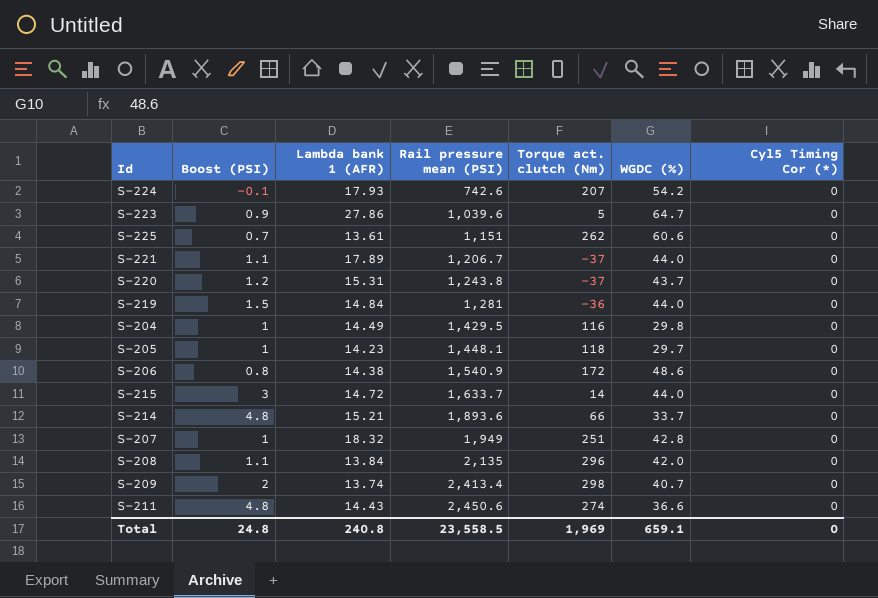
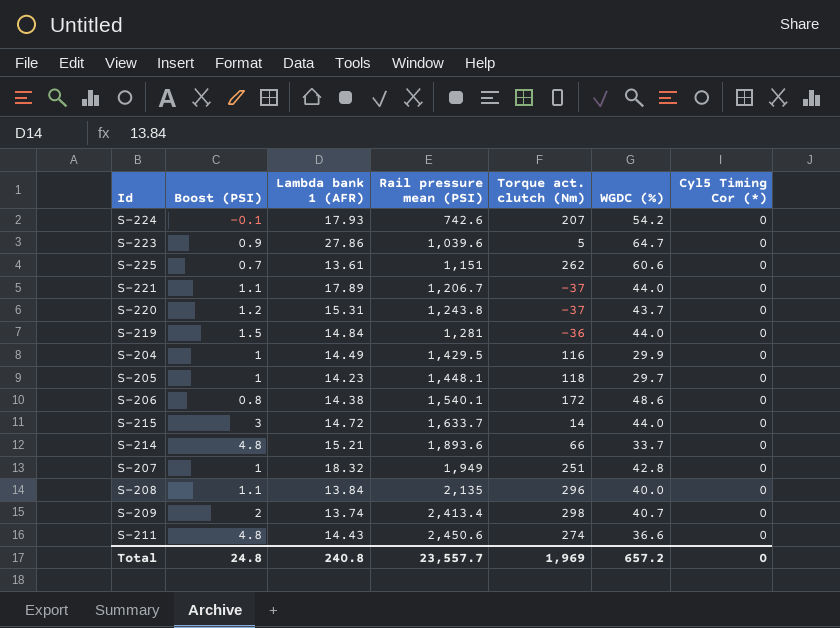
S-204 | WGDC (%): 29.8 -> 29.9
S-206 | Rail pressure mean (PSI): 1,540.9 -> 1,540.1
S-208 | WGDC (%): 42.0 -> 40.0
Total | Rail pressure mean (PSI): 23,558.5 -> 23,557.7
Total | WGDC (%): 659.1 -> 657.2

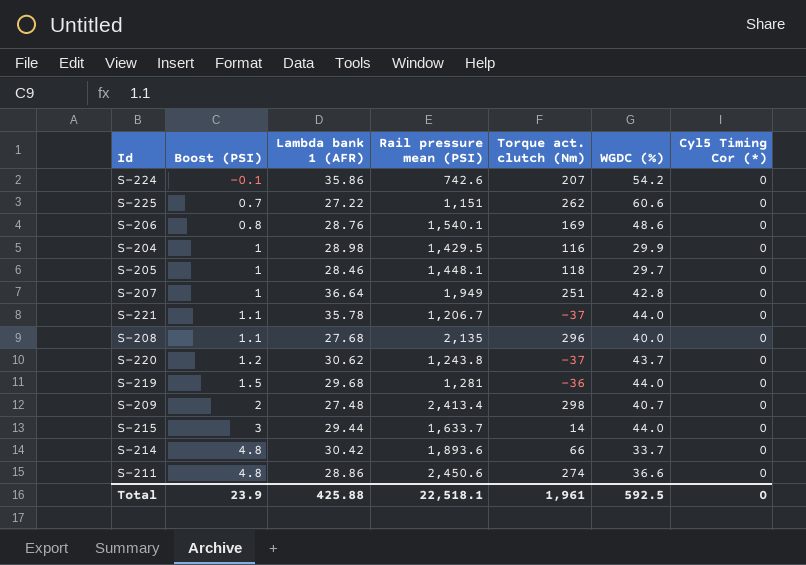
row order: Rail pressure mean (PSI) ascending -> Boost (PSI) ascending
row S-223: 0.9 | 27.86 | 1,039.6 | 5 | 64.7 | 0 -> none
S-224 | Lambda bank 1 (AFR): 17.93 -> 35.86
S-225 | Lambda bank 1 (AFR): 13.61 -> 27.22
S-206 | Lambda bank 1 (AFR): 14.38 -> 28.76
S-206 | Torque act. clutch (Nm): 172 -> 169
S-204 | Lambda bank 1 (AFR): 14.49 -> 28.98
S-205 | Lambda bank 1 (AFR): 14.23 -> 28.46
S-207 | Lambda bank 1 (AFR): 18.32 -> 36.64
S-221 | Lambda bank 1 (AFR): 17.89 -> 35.78
S-208 | Lambda bank 1 (AFR): 13.84 -> 27.68
S-220 | Lambda bank 1 (AFR): 15.31 -> 30.62
S-219 | Lambda bank 1 (AFR): 14.84 -> 29.68
S-209 | Lambda bank 1 (AFR): 13.74 -> 27.48
S-215 | Lambda bank 1 (AFR): 14.72 -> 29.44
S-214 | Lambda bank 1 (AFR): 15.21 -> 30.42
S-211 | Lambda bank 1 (AFR): 14.43 -> 28.86
Total | Boost (PSI): 24.8 -> 23.9
Total | Lambda bank 1 (AFR): 240.8 -> 425.88
Total | Rail pressure mean (PSI): 23,557.7 -> 22,518.1
Total | Torque act. clutch (Nm): 1,969 -> 1,961
Total | WGDC (%): 657.2 -> 592.5

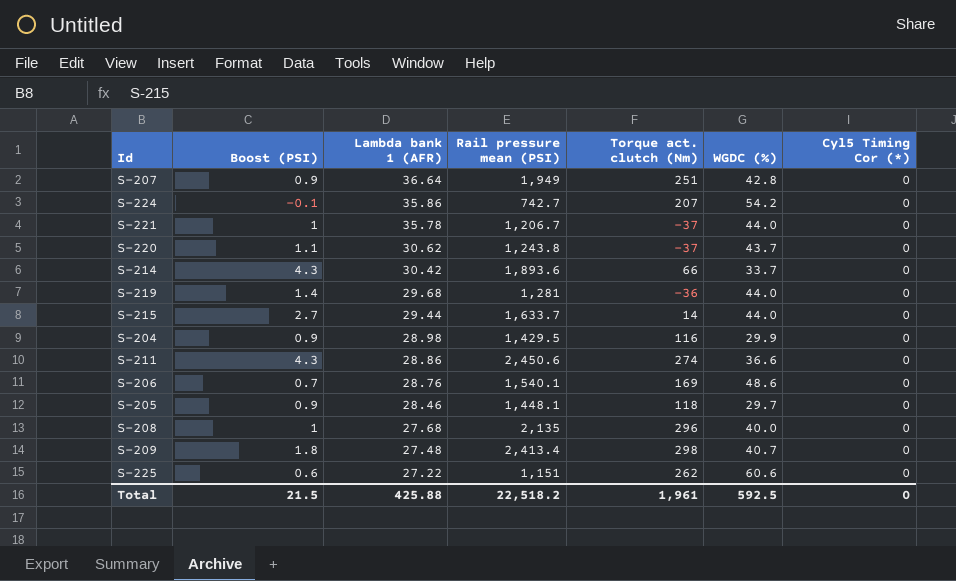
row order: Boost (PSI) ascending -> Lambda bank 1 (AFR) descending
S-207 | Boost (PSI): 1 -> 0.9
S-224 | Rail pressure mean (PSI): 742.6 -> 742.7
S-221 | Boost (PSI): 1.1 -> 1
S-220 | Boost (PSI): 1.2 -> 1.1
S-214 | Boost (PSI): 4.8 -> 4.3
S-219 | Boost (PSI): 1.5 -> 1.4
S-215 | Boost (PSI): 3 -> 2.7
S-204 | Boost (PSI): 1 -> 0.9
S-211 | Boost (PSI): 4.8 -> 4.3
S-206 | Boost (PSI): 0.8 -> 0.7
S-205 | Boost (PSI): 1 -> 0.9
S-208 | Boost (PSI): 1.1 -> 1
S-209 | Boost (PSI): 2 -> 1.8
S-225 | Boost (PSI): 0.7 -> 0.6
Total | Boost (PSI): 23.9 -> 21.5
Total | Rail pressure mean (PSI): 22,518.1 -> 22,518.2

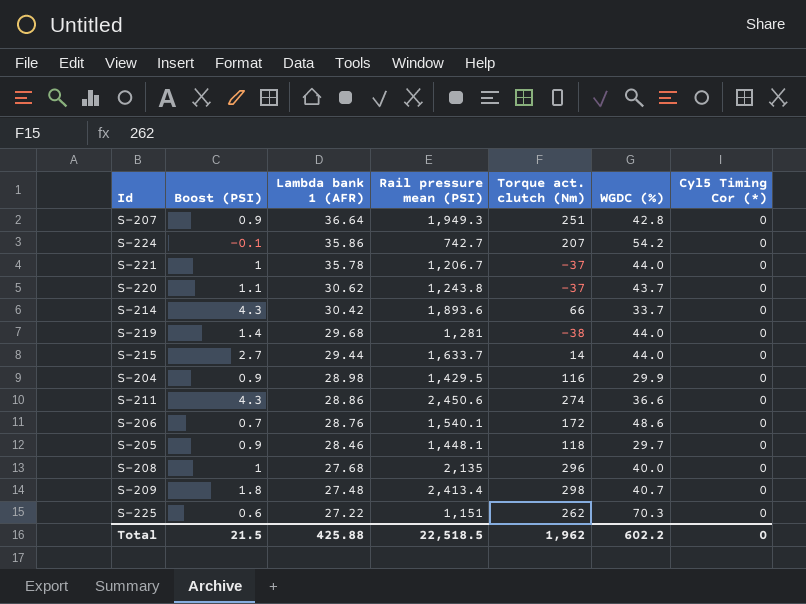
S-207 | Rail pressure mean (PSI): 1,949 -> 1,949.3
S-219 | Torque act. clutch (Nm): -36 -> -38
S-206 | Torque act. clutch (Nm): 169 -> 172
S-225 | WGDC (%): 60.6 -> 70.3
Total | Rail pressure mean (PSI): 22,518.2 -> 22,518.5
Total | Torque act. clutch (Nm): 1,961 -> 1,962
Total | WGDC (%): 592.5 -> 602.2

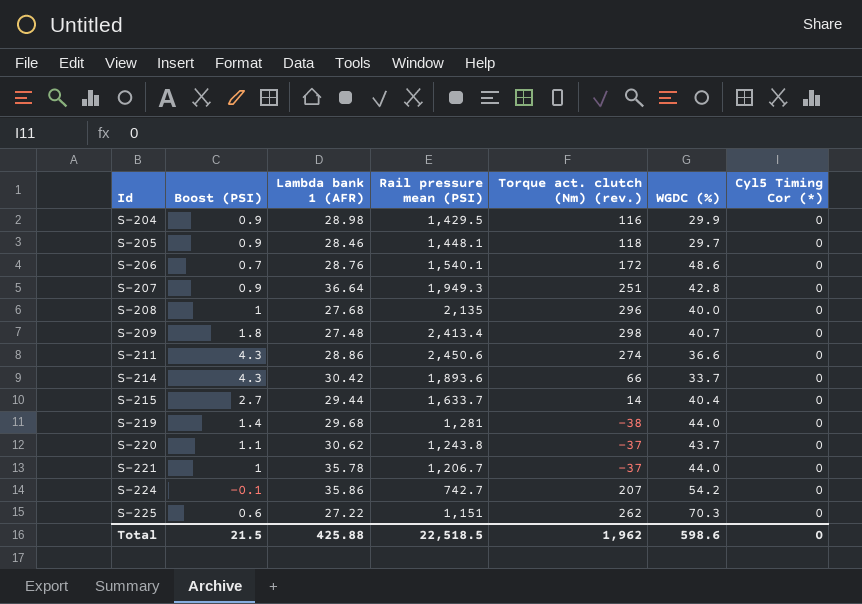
row order: Lambda bank 1 (AFR) descending -> Id ascending
column name: Torque act. clutch (Nm) -> Torque act. clutch (Nm) (rev.)
S-215 | WGDC (%): 44.0 -> 40.4
Total | WGDC (%): 602.2 -> 598.6

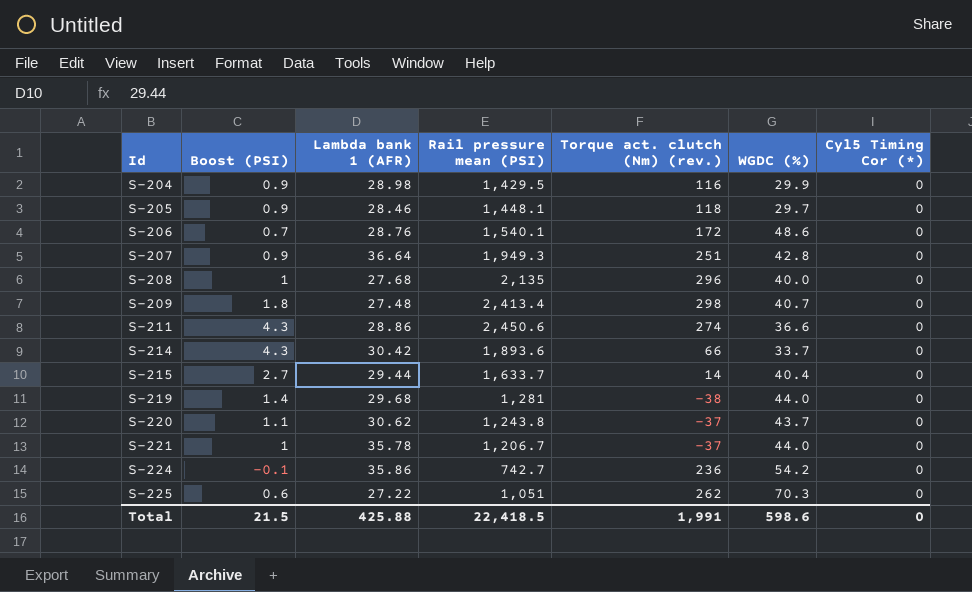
S-224 | Torque act. clutch (Nm) (rev.): 207 -> 236
S-225 | Rail pressure mean (PSI): 1,151 -> 1,051
Total | Rail pressure mean (PSI): 22,518.5 -> 22,418.5
Total | Torque act. clutch (Nm) (rev.): 1,962 -> 1,991

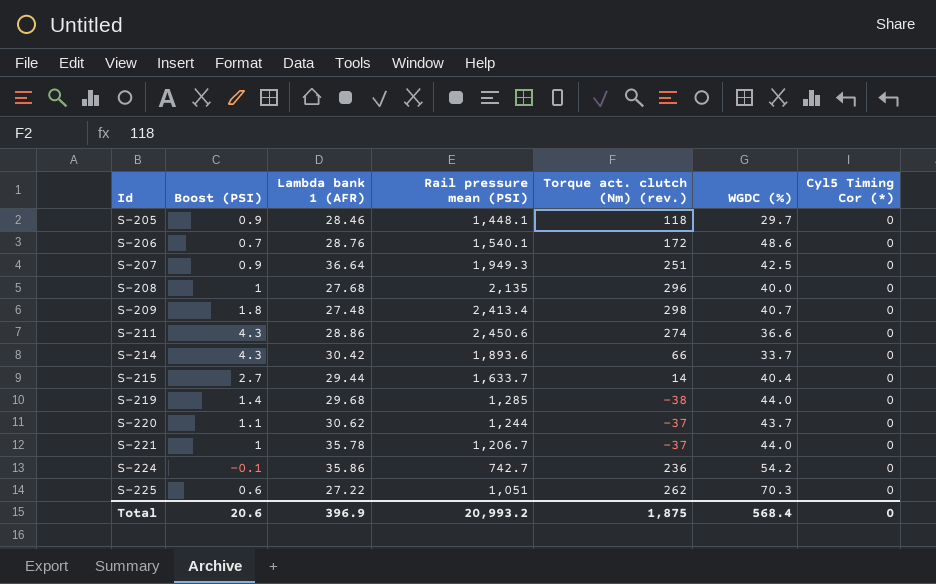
row S-204: 0.9 | 28.98 | 1,429.5 | 116 | 29.9 | 0 -> none
S-207 | WGDC (%): 42.8 -> 42.5
S-219 | Rail pressure mean (PSI): 1,281 -> 1,285
S-220 | Rail pressure mean (PSI): 1,243.8 -> 1,244
Total | Boost (PSI): 21.5 -> 20.6
Total | Lambda bank 1 (AFR): 425.88 -> 396.9
Total | Rail pressure mean (PSI): 22,418.5 -> 20,993.2
Total | Torque act. clutch (Nm) (rev.): 1,991 -> 1,875
Total | WGDC (%): 598.6 -> 568.4

